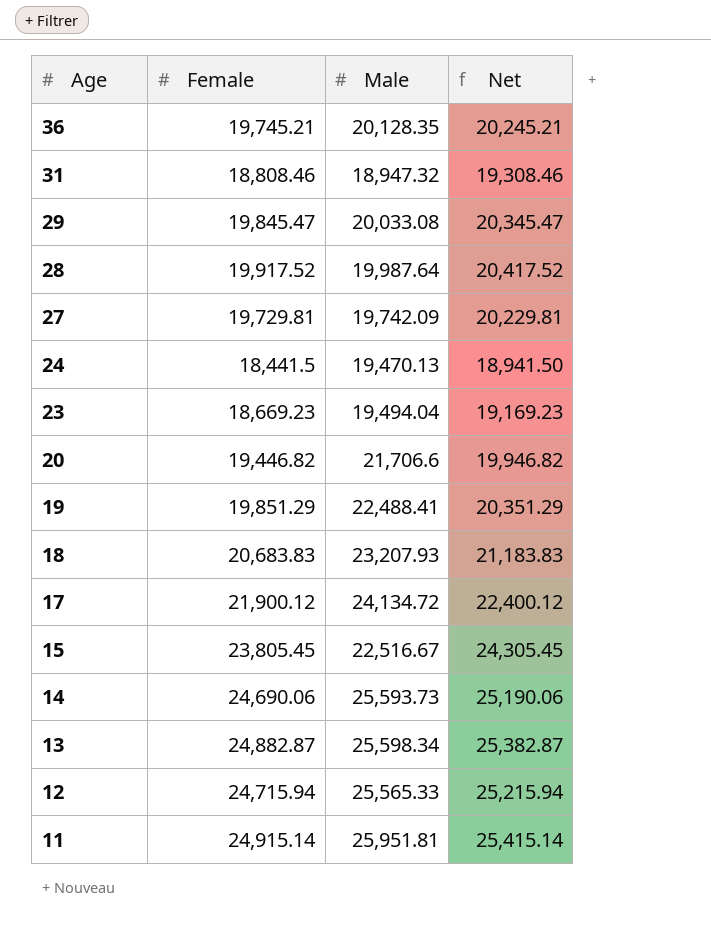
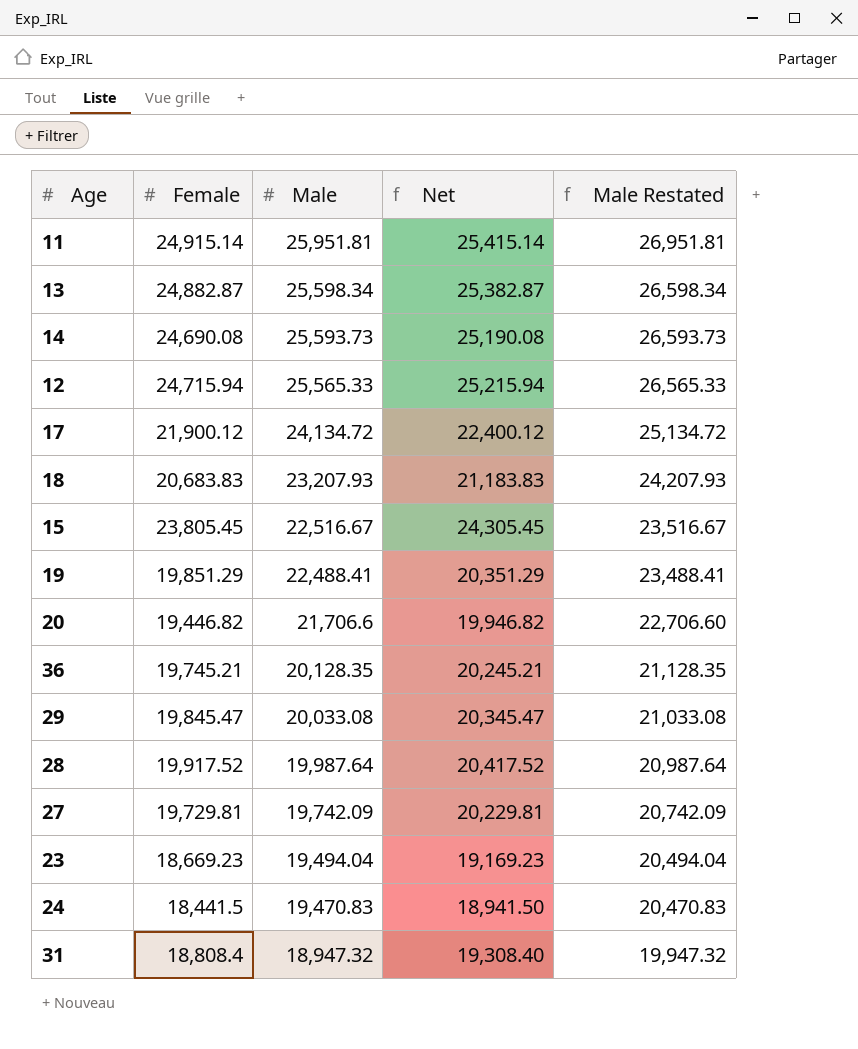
row order: Age descending -> Male descending
column Male Restated | formula: none -> [Male] + 1000
14 | Female: 24,690.06 -> 24,690.08
14 | Net: 25,190.06 -> 25,190.08
24 | Male: 19,470.13 -> 19,470.83
31 | Female: 18,808.46 -> 18,808.4
31 | Net: 19,308.46 -> 19,308.40

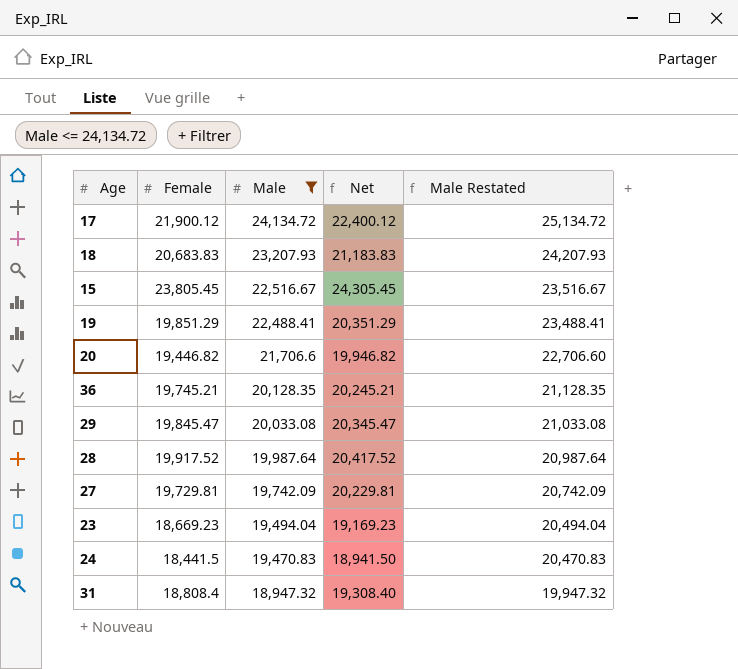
filter: none -> Male <= 24,134.72

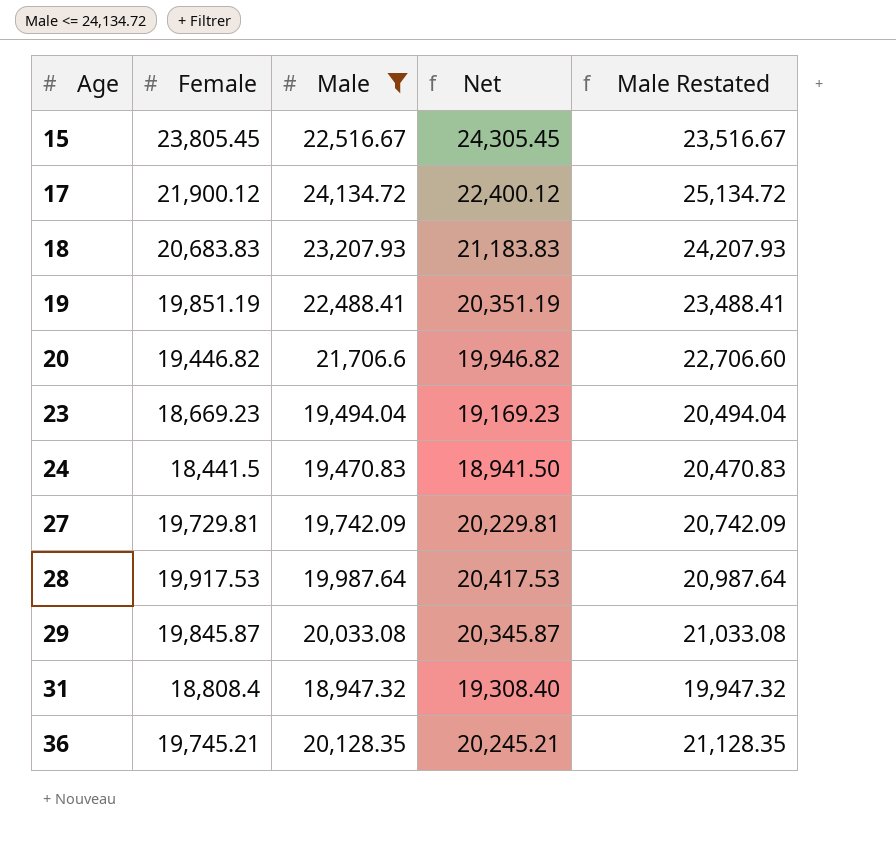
row order: Male descending -> Age ascending
19 | Female: 19,851.29 -> 19,851.19
19 | Net: 20,351.29 -> 20,351.19
28 | Female: 19,917.52 -> 19,917.53
28 | Net: 20,417.52 -> 20,417.53
29 | Female: 19,845.47 -> 19,845.87
29 | Net: 20,345.47 -> 20,345.87

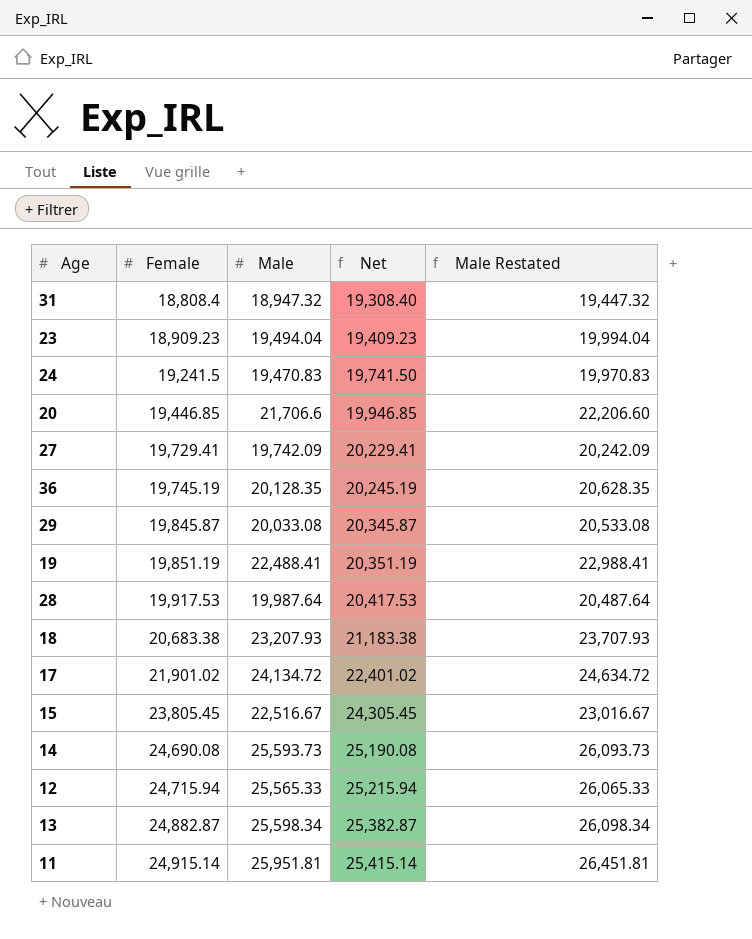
filter: Male <= 24,134.72 -> none
row order: Age ascending -> Female ascending
column Male Restated | formula: [Male] + 1000 -> [Male] + 500
23 | Female: 18,669.23 -> 18,909.23
23 | Net: 19,169.23 -> 19,409.23
24 | Female: 18,441.5 -> 19,241.5
24 | Net: 18,941.50 -> 19,741.50
20 | Female: 19,446.82 -> 19,446.85
20 | Net: 19,946.82 -> 19,946.85
27 | Female: 19,729.81 -> 19,729.41
27 | Net: 20,229.81 -> 20,229.41
36 | Female: 19,745.21 -> 19,745.19
36 | Net: 20,245.21 -> 20,245.19
18 | Female: 20,683.83 -> 20,683.38
18 | Net: 21,183.83 -> 21,183.38
17 | Female: 21,900.12 -> 21,901.02
17 | Net: 22,400.12 -> 22,401.02

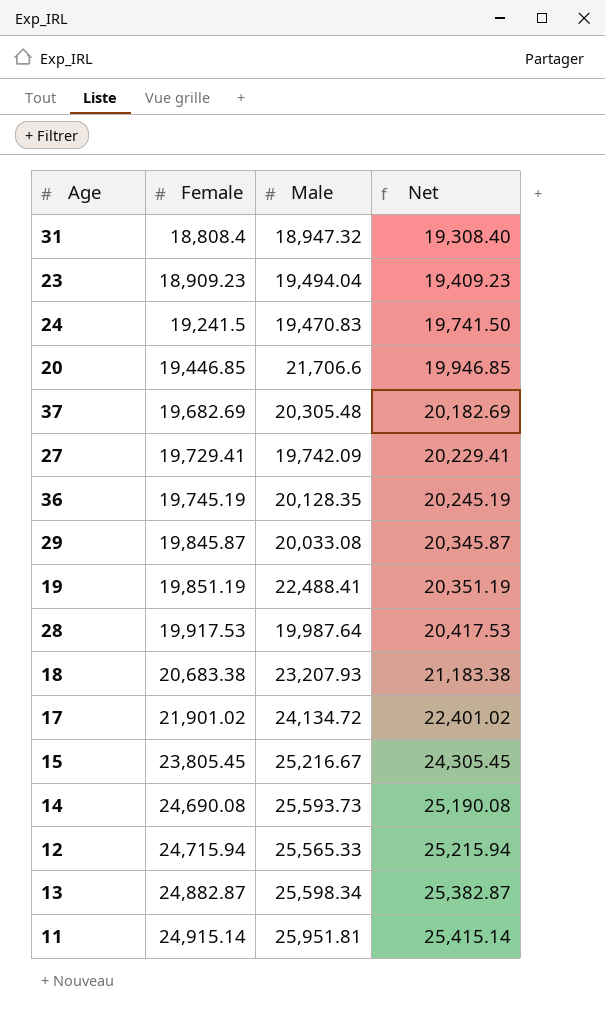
column Male Restated | formula: [Male] + 500 -> none
row 37: none -> 19,682.69 | 20,305.48 | 20,182.69
15 | Male: 22,516.67 -> 25,216.67

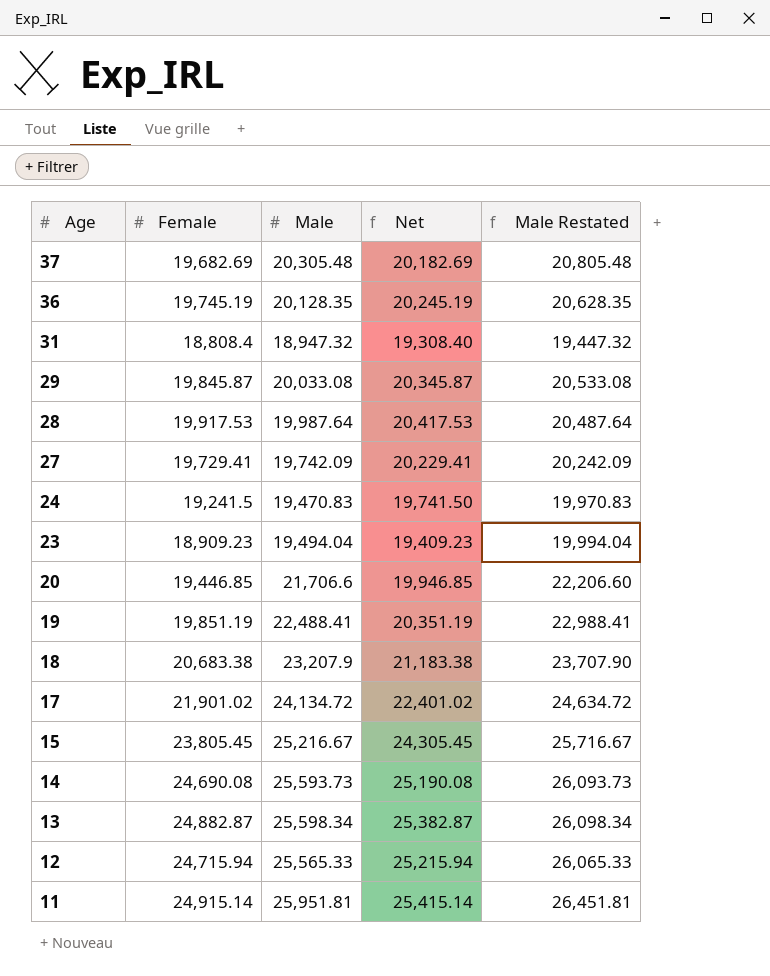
row order: Female ascending -> Age descending
column Male Restated | formula: none -> [Male] + 500
18 | Male: 23,207.93 -> 23,207.9

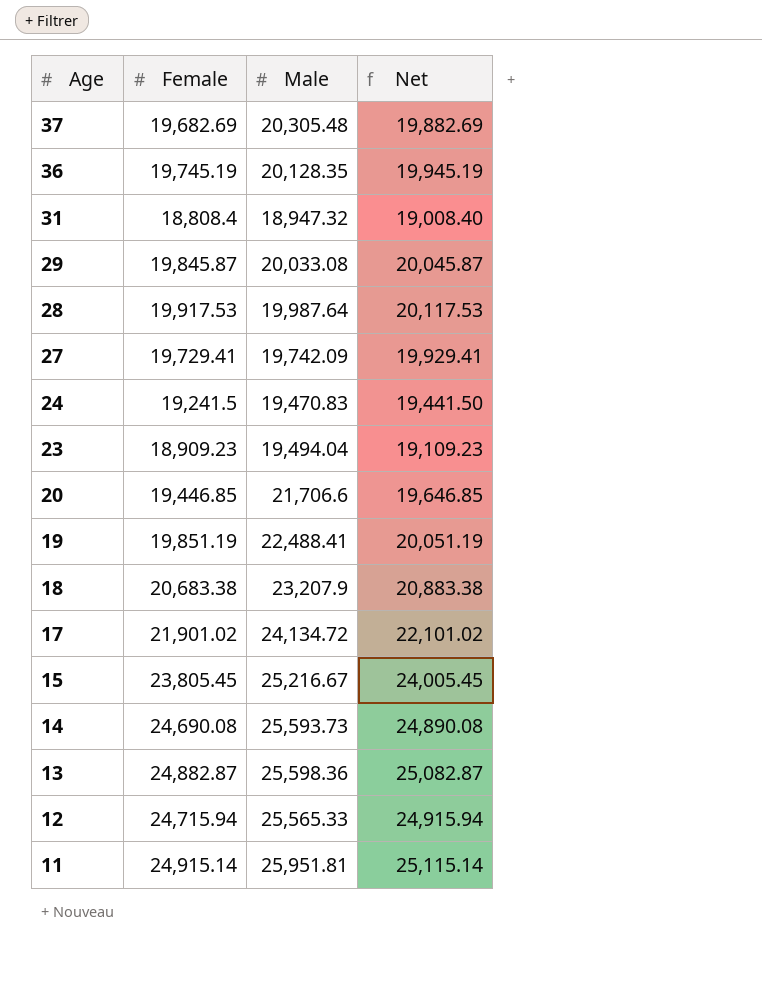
column Male Restated | formula: [Male] + 500 -> none
column Net | formula: [Female] + 500 -> [Female] + 200
13 | Male: 25,598.34 -> 25,598.36

